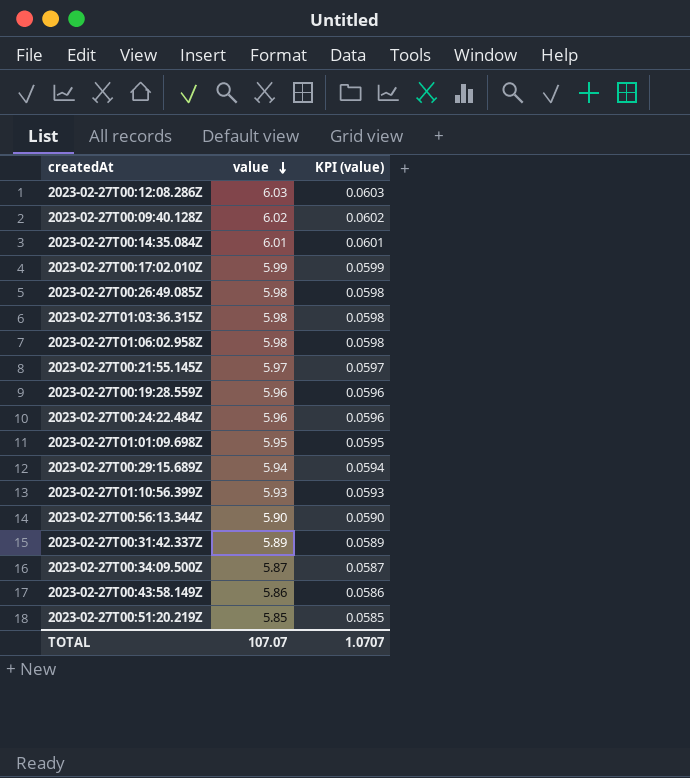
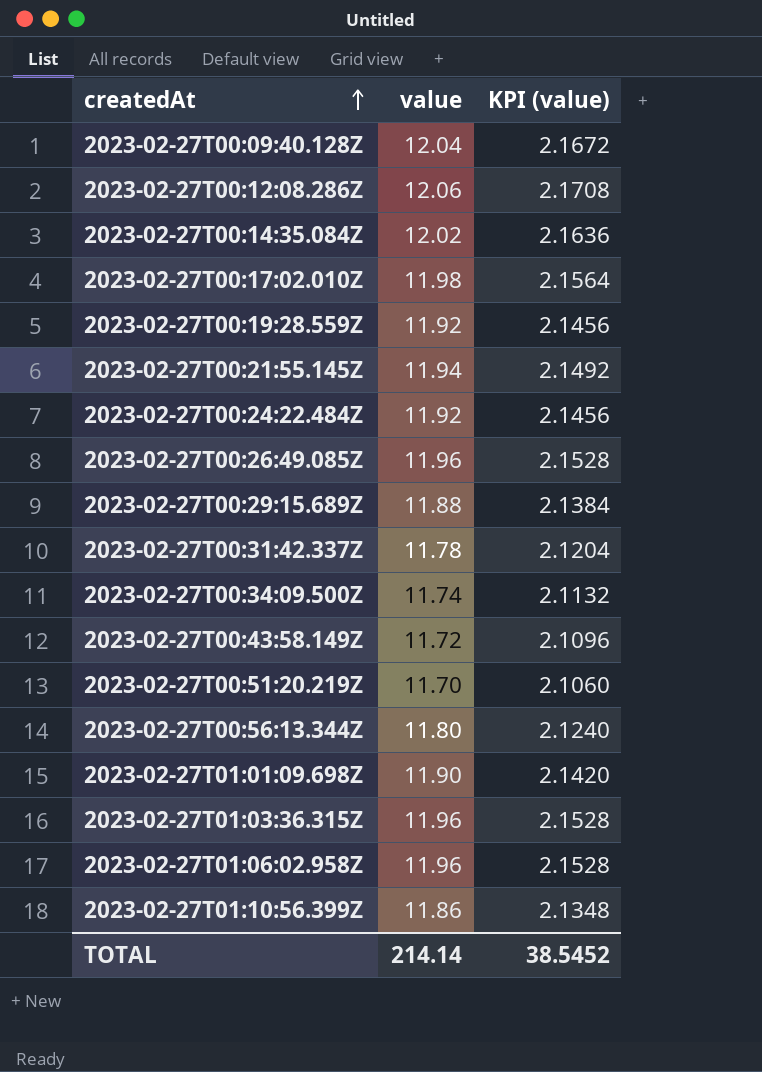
row order: value descending -> createdAt ascending
column KPI (value) | formula: [value] * 0.01 -> [value] * 0.18
2023-02-27T00:09:40.128Z | value: 6.02 -> 12.04
2023-02-27T00:12:08.286Z | value: 6.03 -> 12.06
2023-02-27T00:14:35.084Z | value: 6.01 -> 12.02
2023-02-27T00:17:02.010Z | value: 5.99 -> 11.98
2023-02-27T00:19:28.559Z | value: 5.96 -> 11.92
2023-02-27T00:21:55.145Z | value: 5.97 -> 11.94
2023-02-27T00:24:22.484Z | value: 5.96 -> 11.92
2023-02-27T00:26:49.085Z | value: 5.98 -> 11.96
2023-02-27T00:29:15.689Z | value: 5.94 -> 11.88
2023-02-27T00:31:42.337Z | value: 5.89 -> 11.78
2023-02-27T00:34:09.500Z | value: 5.87 -> 11.74
2023-02-27T00:43:58.149Z | value: 5.86 -> 11.72
2023-02-27T00:51:20.219Z | value: 5.85 -> 11.70
2023-02-27T00:56:13.344Z | value: 5.90 -> 11.80
2023-02-27T01:01:09.698Z | value: 5.95 -> 11.90
2023-02-27T01:03:36.315Z | value: 5.98 -> 11.96
2023-02-27T01:06:02.958Z | value: 5.98 -> 11.96
2023-02-27T01:10:56.399Z | value: 5.93 -> 11.86
TOTAL | value: 107.07 -> 214.14
TOTAL | KPI (value): 1.0707 -> 38.5452

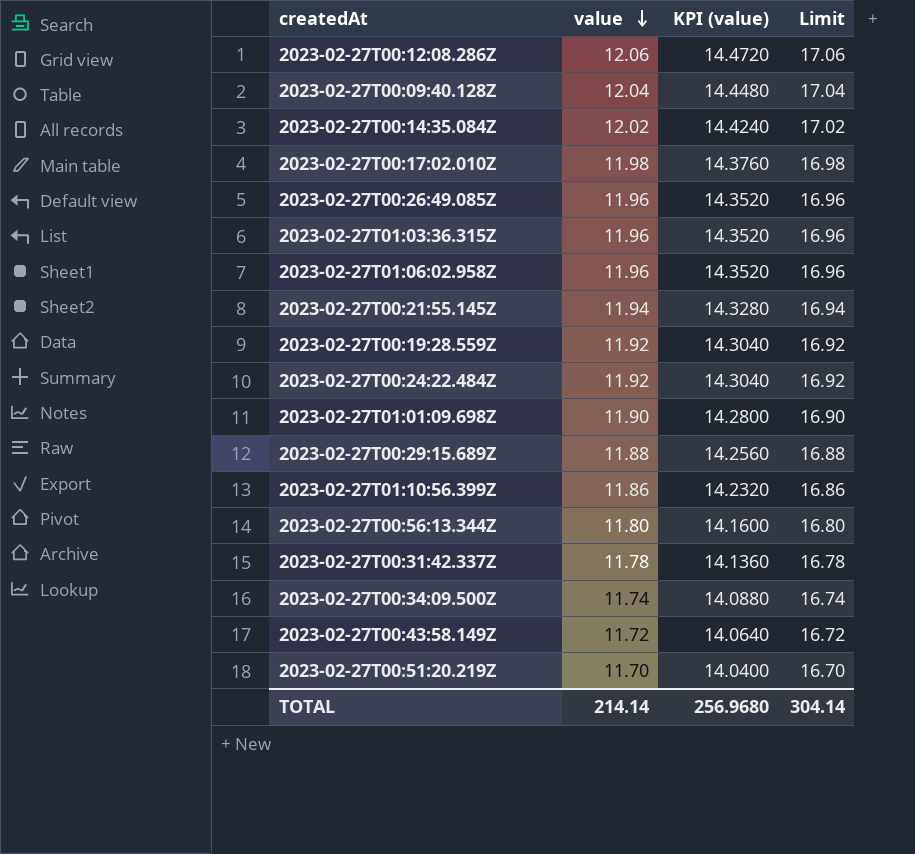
row order: createdAt ascending -> value descending
column KPI (value) | formula: [value] * 0.18 -> [value] * 1.2
column Limit | formula: none -> [value] + 5
TOTAL | KPI (value): 38.5452 -> 256.9680

